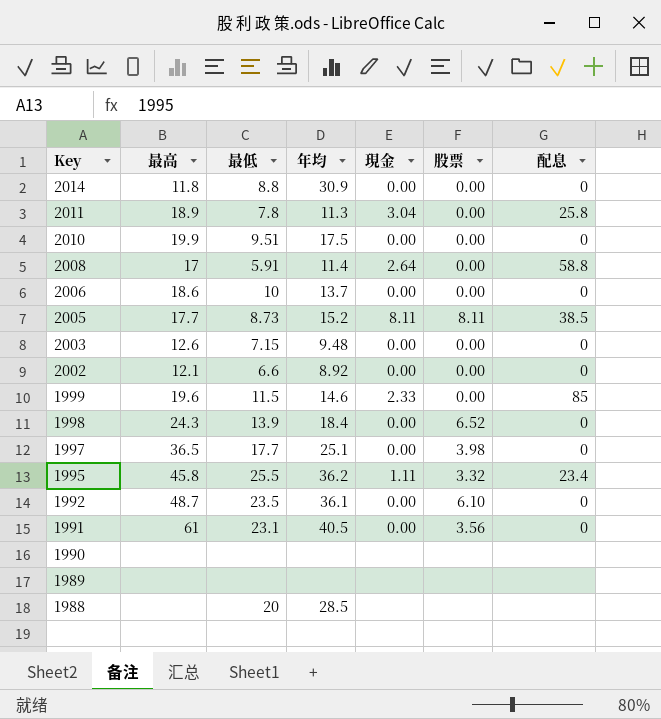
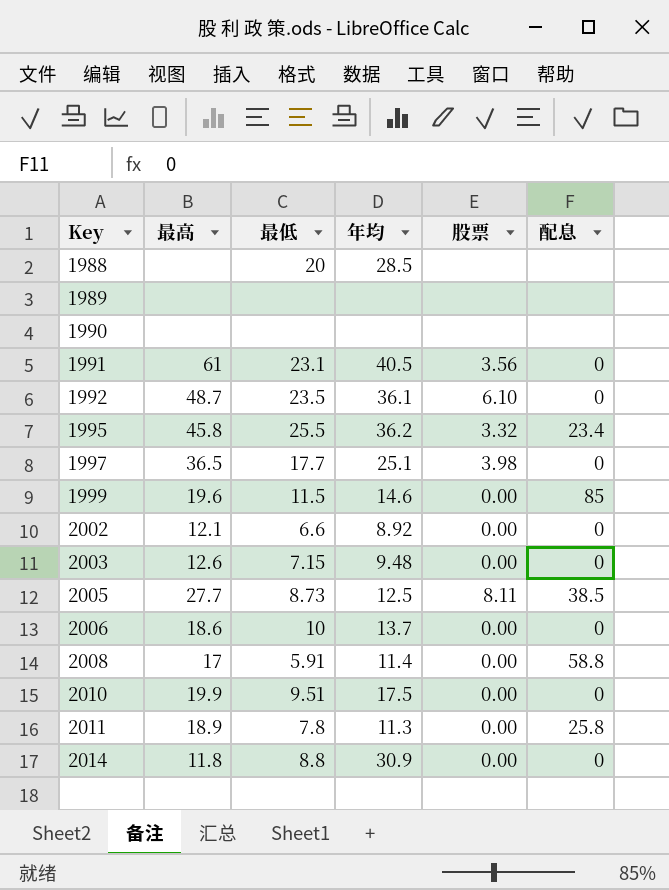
row order: Key descending -> Key ascending
column 現金 | position: 5 -> none
row 1998: 24.3 | 13.9 | 18.4 | 0.00 | 6.52 | 0 -> none
2005 | 最高: 17.7 -> 27.7
2005 | 年均: 15.2 -> 12.5

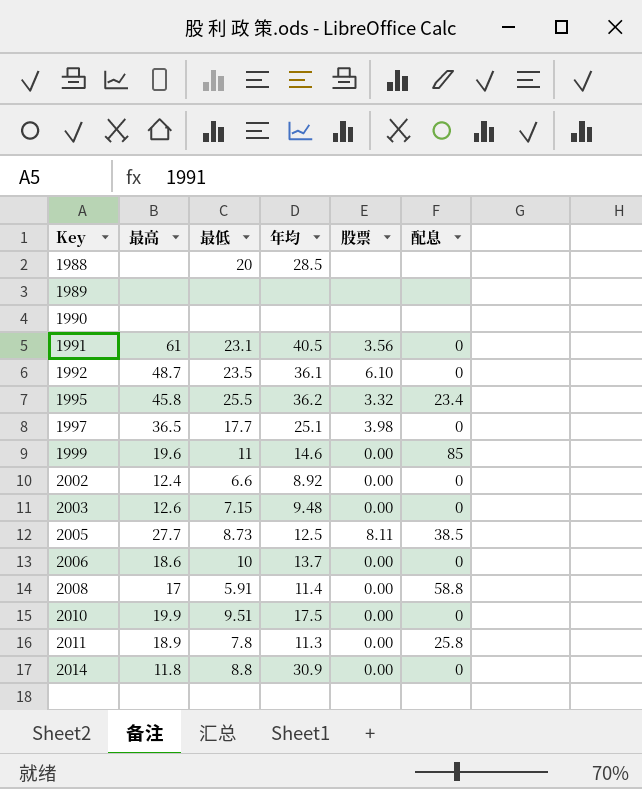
1999 | 最低: 11.5 -> 11
2002 | 最高: 12.1 -> 12.4

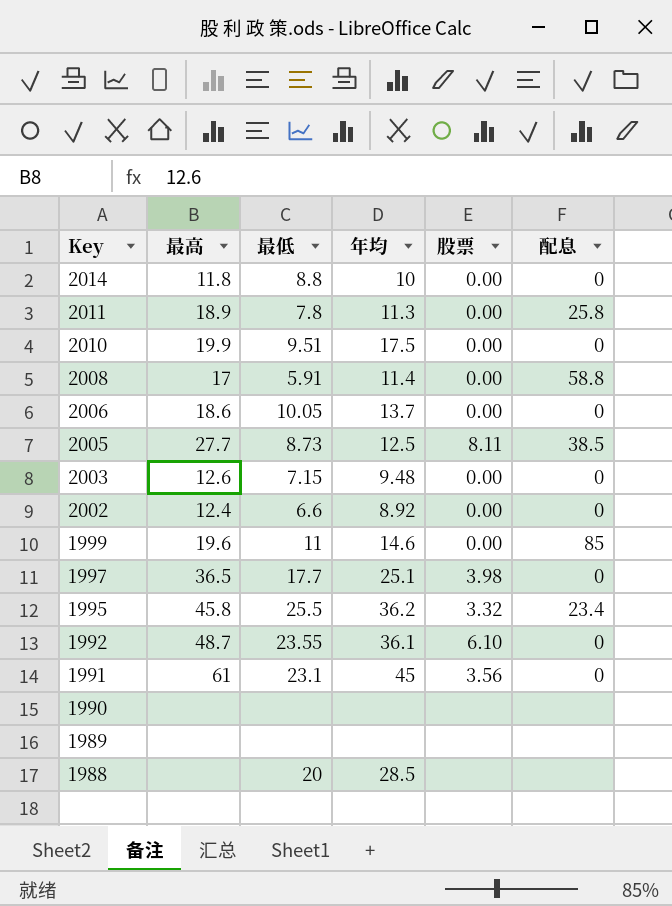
row order: Key ascending -> Key descending
2014 | 年均: 30.9 -> 10
2006 | 最低: 10 -> 10.05
1992 | 最低: 23.5 -> 23.55
1991 | 年均: 40.5 -> 45

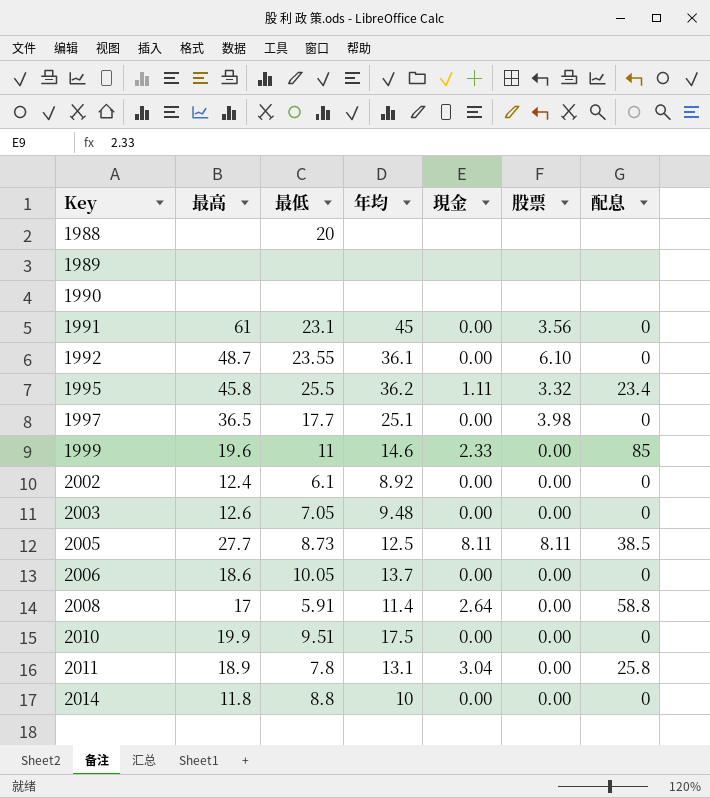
row order: Key descending -> Key ascending
column 現金 | position: none -> 5
1988 | 年均: 28.5 -> none
2002 | 最低: 6.6 -> 6.1
2003 | 最低: 7.15 -> 7.05
2011 | 年均: 11.3 -> 13.1

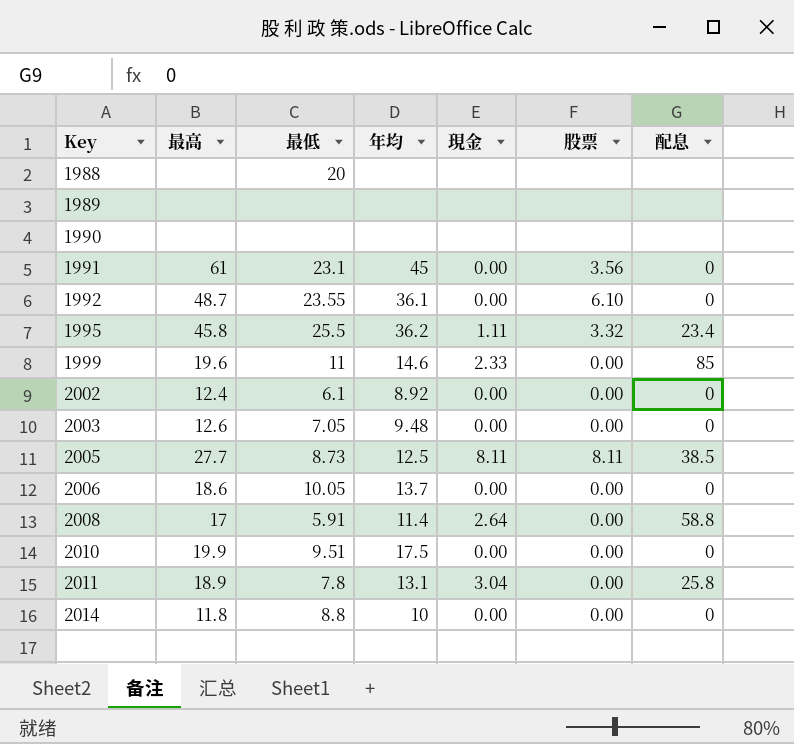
row 1997: 36.5 | 17.7 | 25.1 | 0.00 | 3.98 | 0 -> none

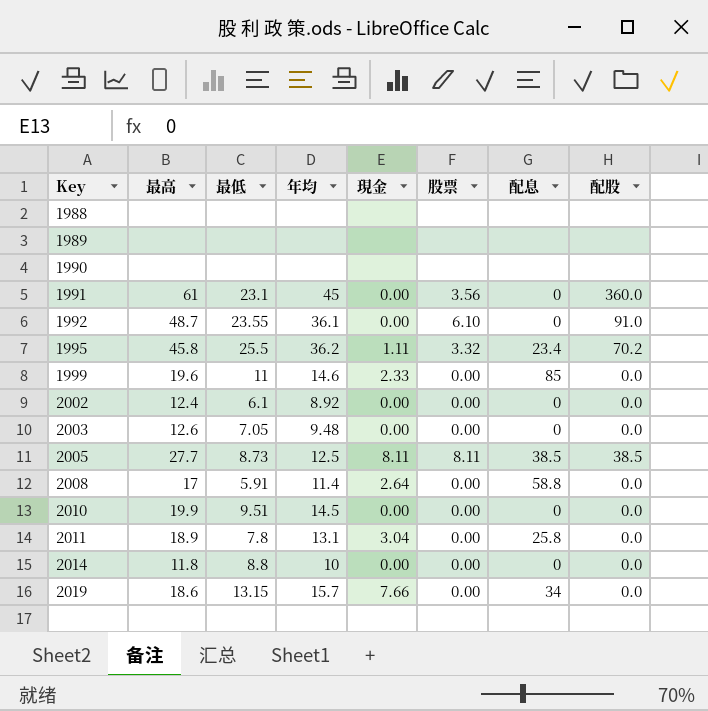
column 配股 | position: none -> 8
row 2006: 18.6 | 10.05 | 13.7 | 0.00 | 0.00 | 0 -> none
1988 | 最低: 20 -> none
2010 | 年均: 17.5 -> 14.5
row 2019: none -> 18.6 | 13.15 | 15.7 | 7.66 | 0.00 | 34 | 0.0

